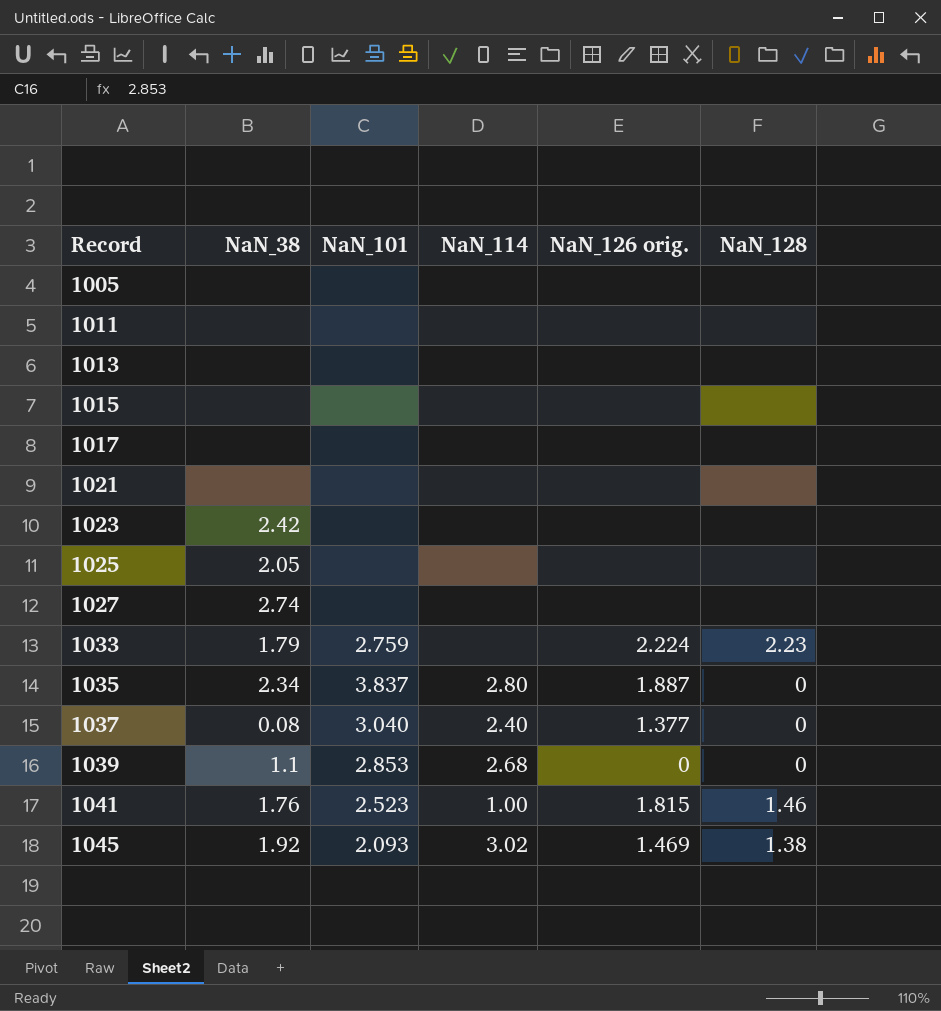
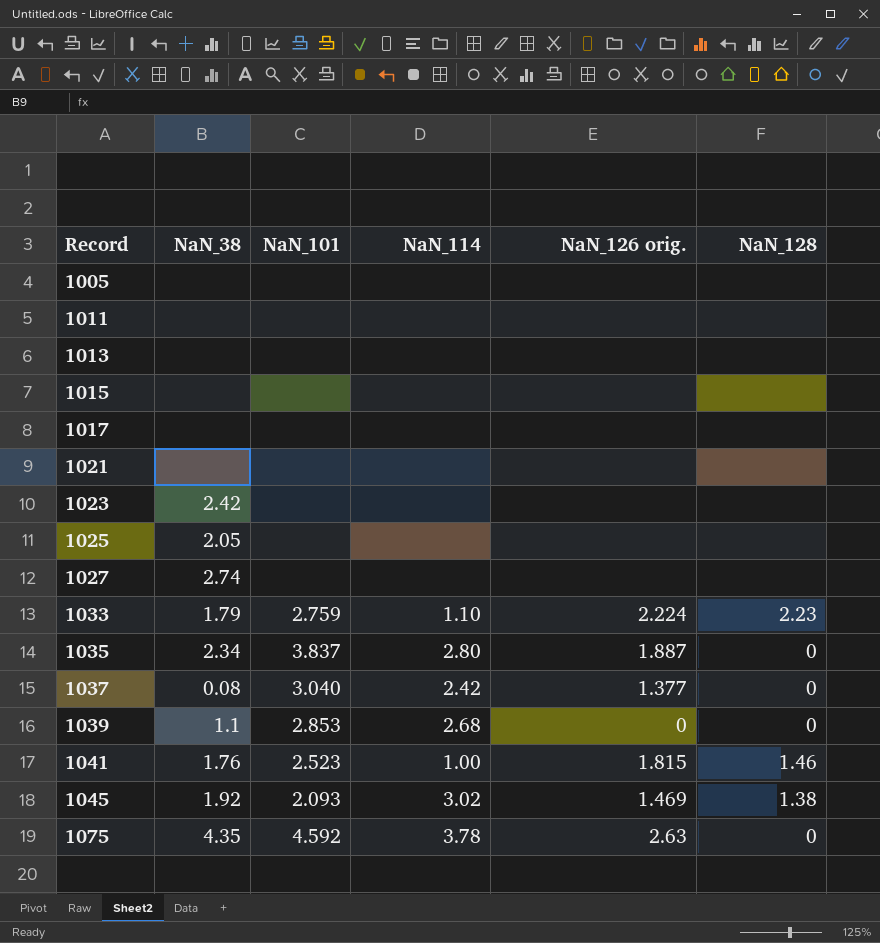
1033 | NaN_114: none -> 1.10
1037 | NaN_114: 2.40 -> 2.42
row 1075: none -> 4.35 | 4.592 | 3.78 | 2.63 | 0

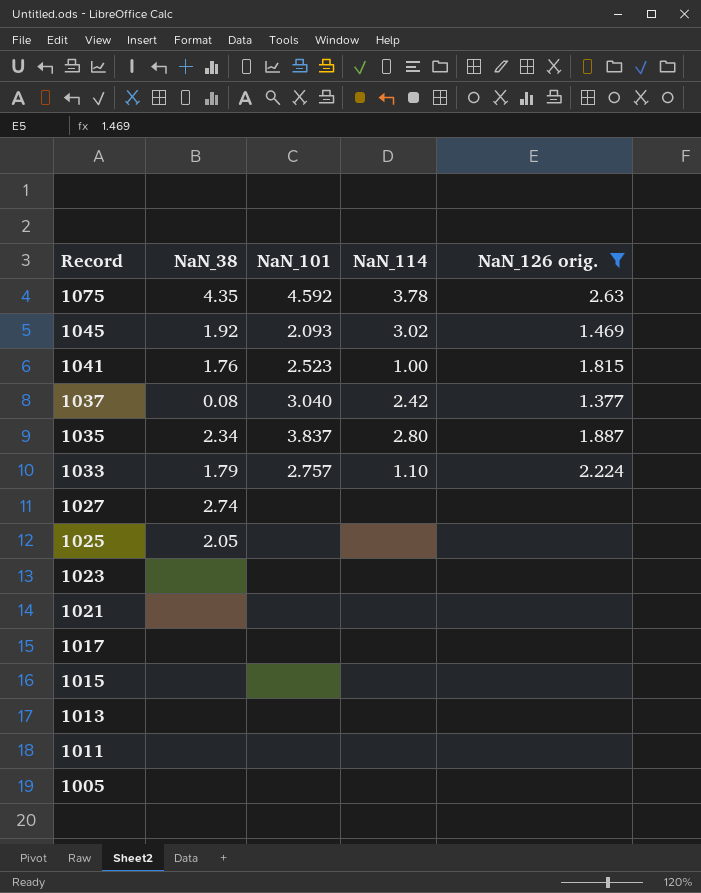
filter: none -> NaN_126 orig. != 0
row order: Record ascending -> Record descending
column NaN_128 | position: 6 -> none
1033 | NaN_101: 2.759 -> 2.757
1023 | NaN_38: 2.42 -> none

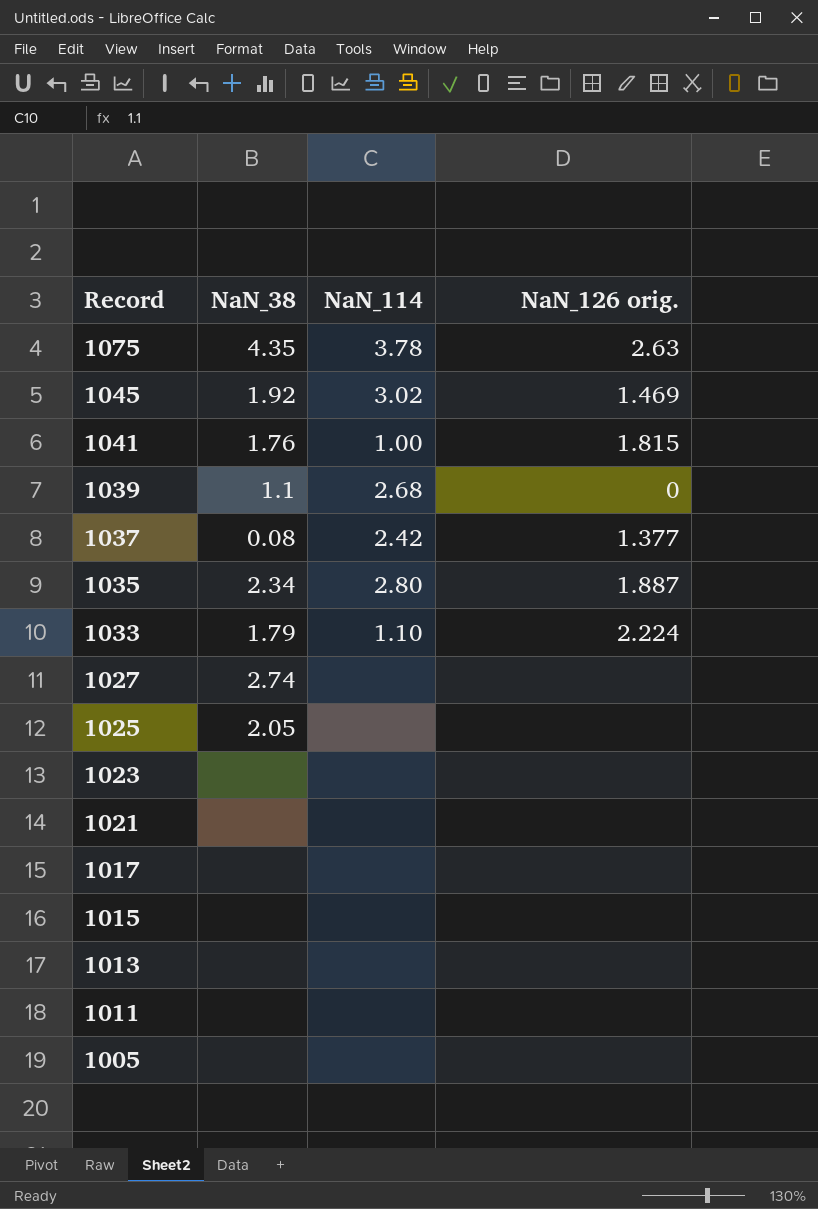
filter: NaN_126 orig. != 0 -> none
column NaN_101 | position: 3 -> none

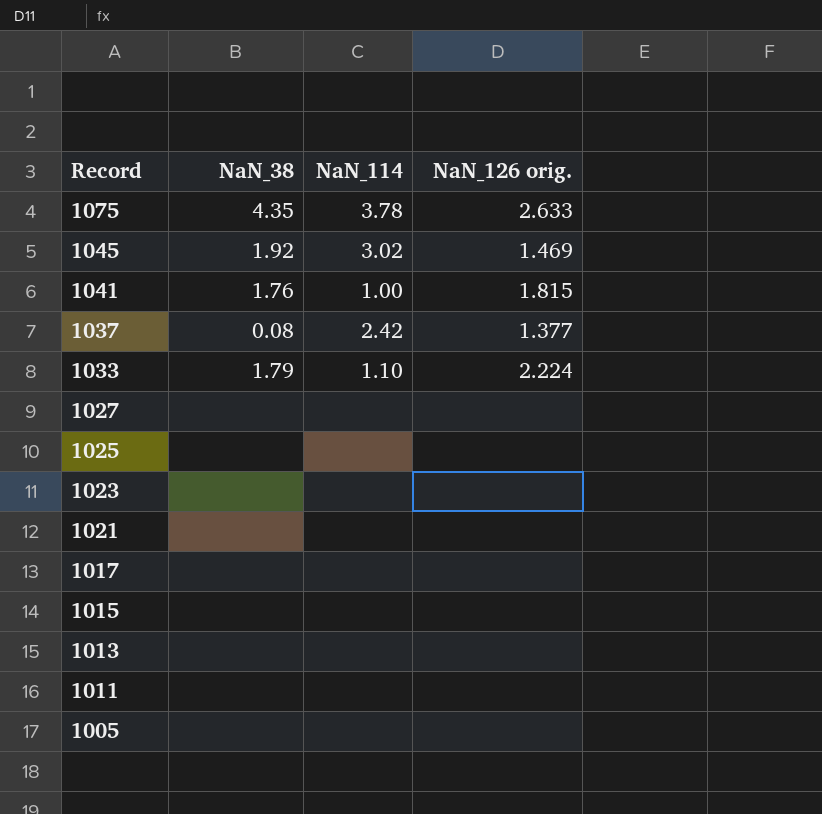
row 1039: 1.1 | 2.68 | 0 -> none
row 1035: 2.34 | 2.80 | 1.887 -> none
1075 | NaN_126 orig.: 2.63 -> 2.633
1027 | NaN_38: 2.74 -> none
1025 | NaN_38: 2.05 -> none

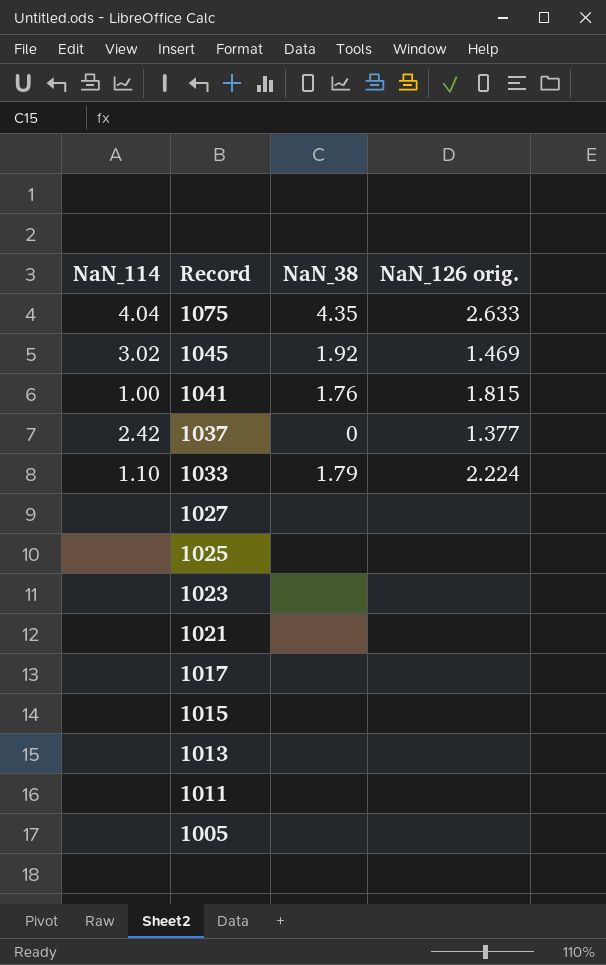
column NaN_114 | position: 3 -> 1
1075 | NaN_114: 3.78 -> 4.04
1037 | NaN_38: 0.08 -> 0

